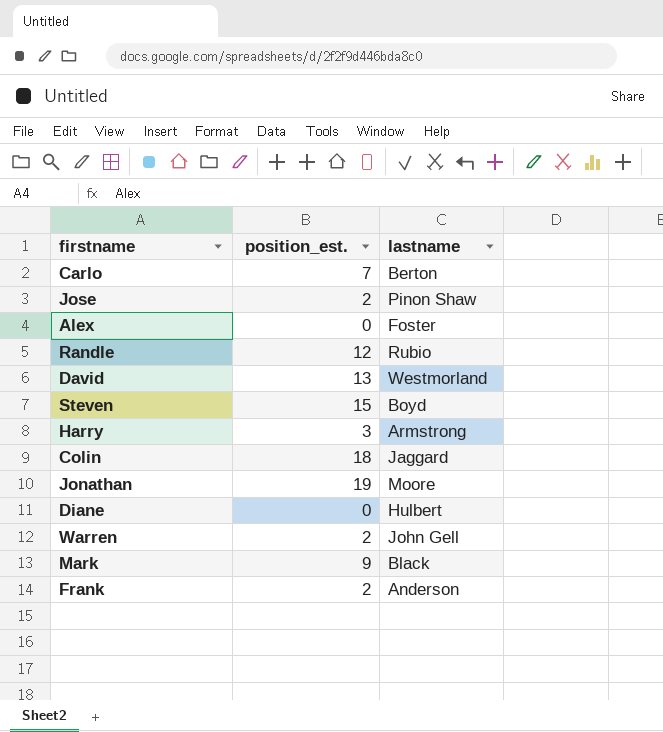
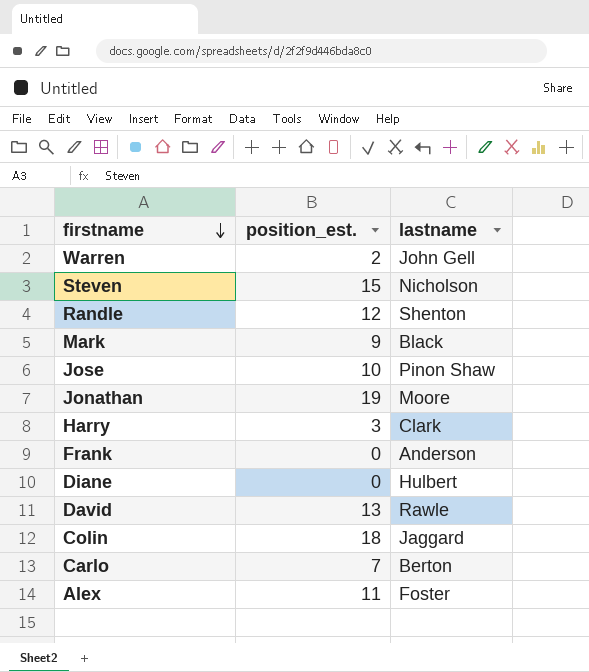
row order: none -> firstname descending
Steven | lastname: Boyd -> Nicholson
Randle | lastname: Rubio -> Shenton
Jose | position_est.: 2 -> 10
Harry | lastname: Armstrong -> Clark
Frank | position_est.: 2 -> 0
David | lastname: Westmorland -> Rawle
Alex | position_est.: 0 -> 11

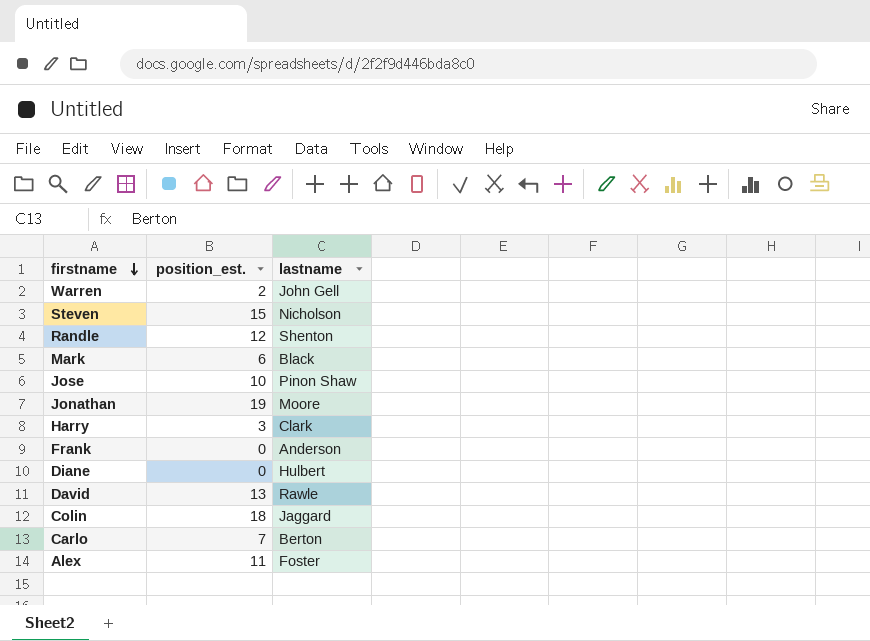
Mark | position_est.: 9 -> 6

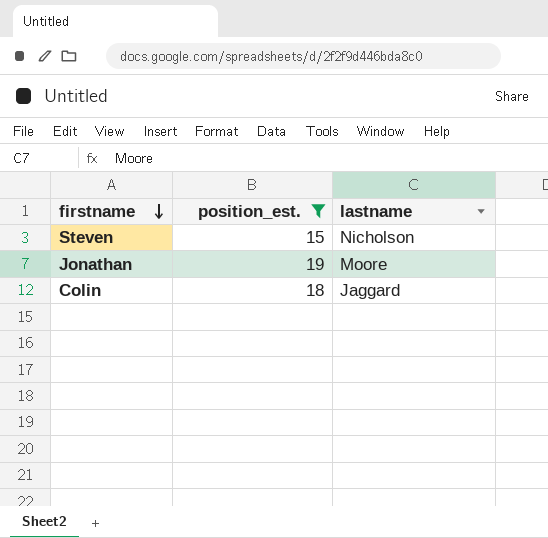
filter: none -> position_est. >= 15

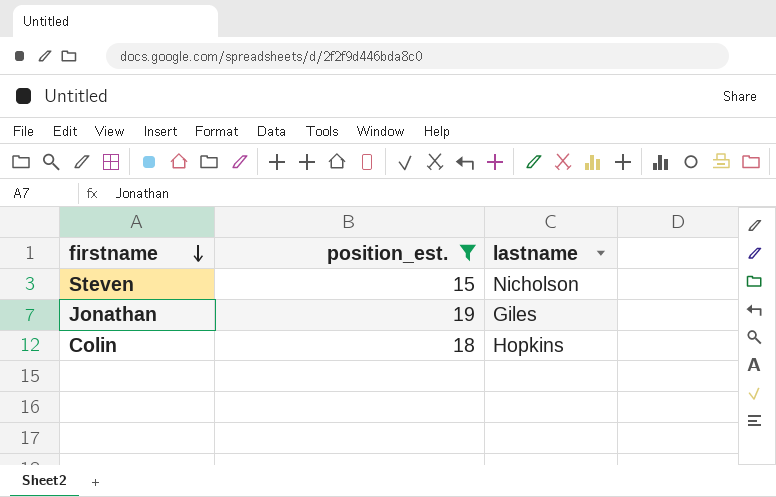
Jonathan | lastname: Moore -> Giles
Colin | lastname: Jaggard -> Hopkins

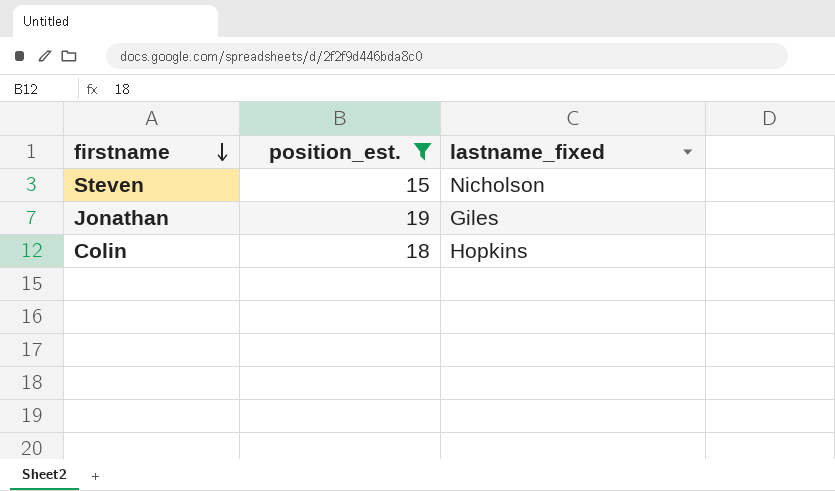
column name: lastname -> lastname_fixed

